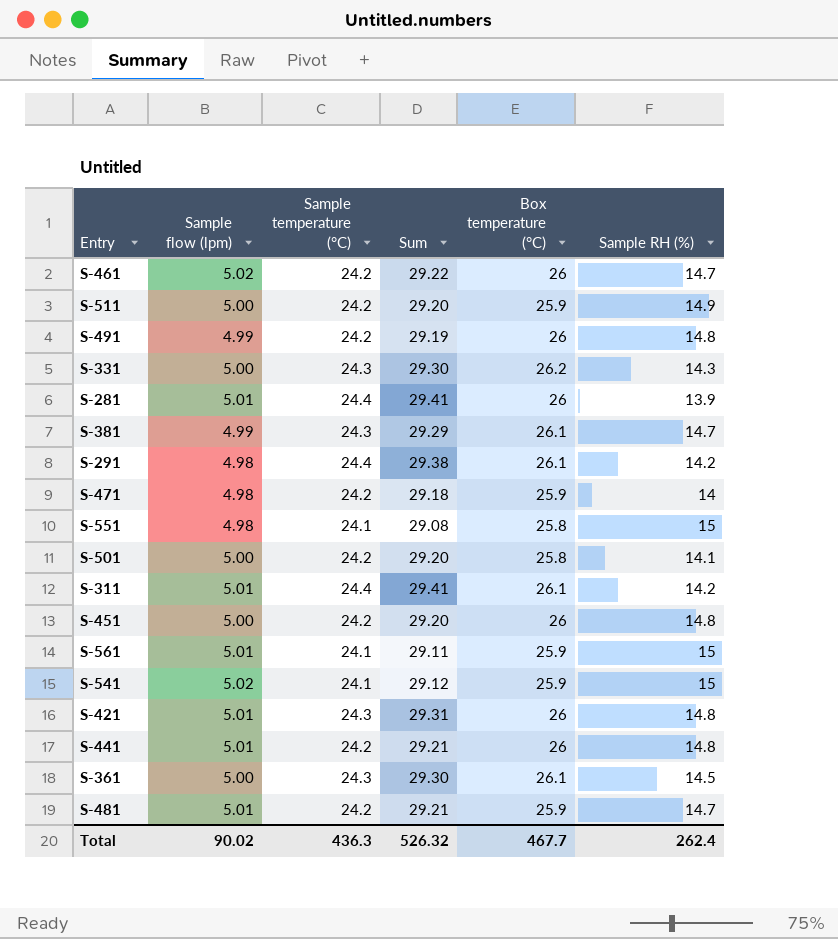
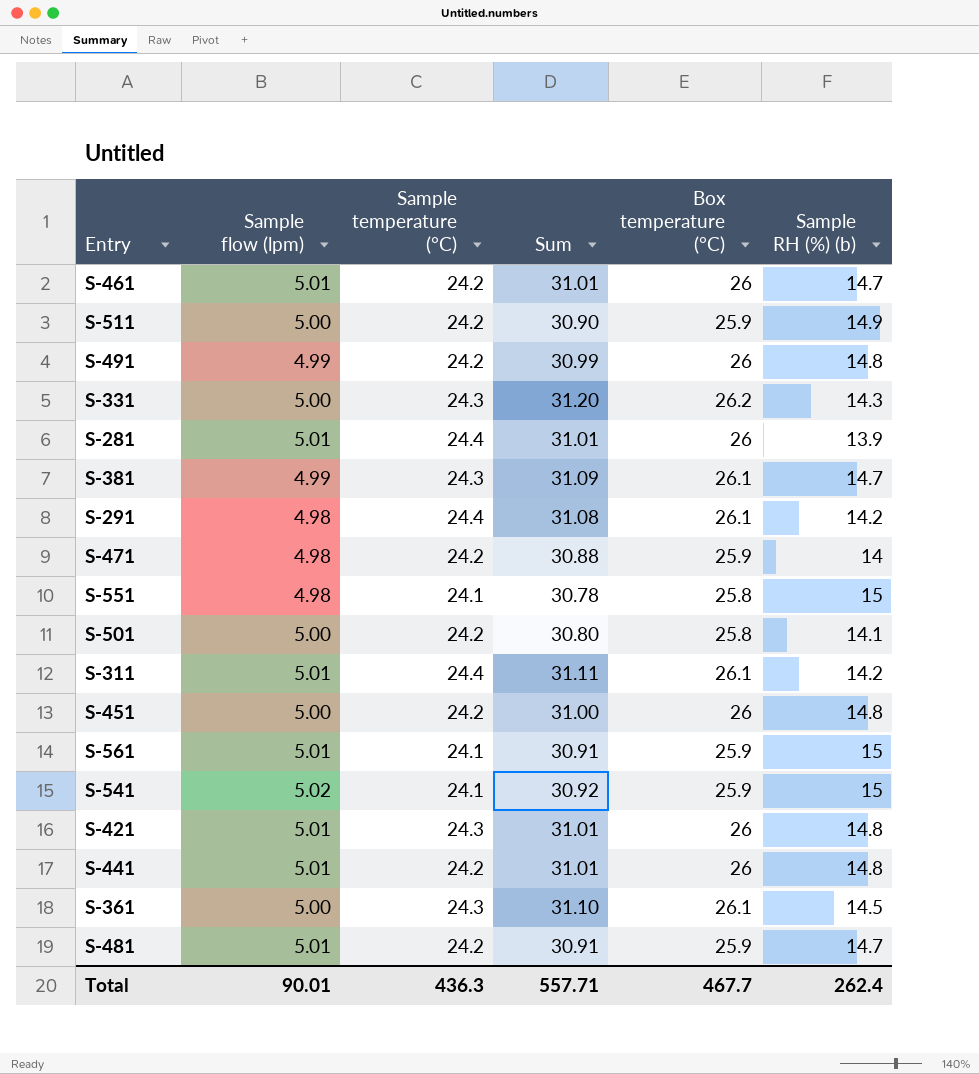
column Sum | formula: [Sample flow (lpm)] + [Sample temperature (°C)] -> [Sample flow (lpm)] + [Box temperature (°C)]
column name: Sample RH (%) -> Sample RH (%) (b)
S-461 | Sample flow (lpm): 5.02 -> 5.01
Total | Sample flow (lpm): 90.02 -> 90.01
Total | Sum: 526.32 -> 557.71

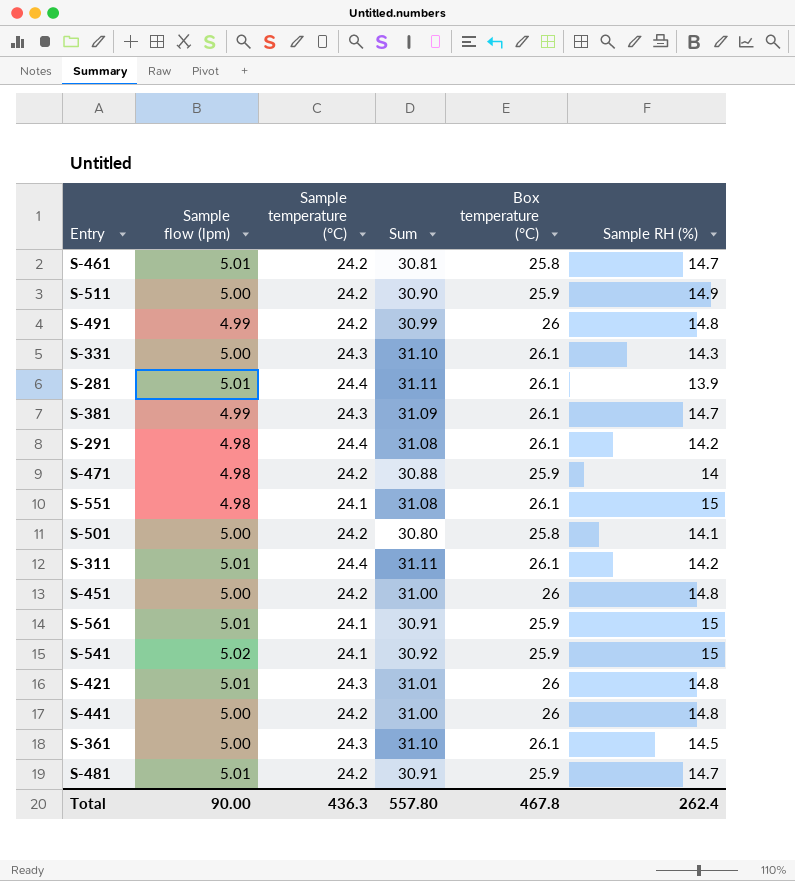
column name: Sample RH (%) (b) -> Sample RH (%)
S-461 | Sum: 31.01 -> 30.81
S-461 | Box temperature (°C): 26 -> 25.8
S-331 | Sum: 31.20 -> 31.10
S-331 | Box temperature (°C): 26.2 -> 26.1
S-281 | Sum: 31.01 -> 31.11
S-281 | Box temperature (°C): 26 -> 26.1
S-551 | Sum: 30.78 -> 31.08
S-551 | Box temperature (°C): 25.8 -> 26.1
S-441 | Sample flow (lpm): 5.01 -> 5.00
S-441 | Sum: 31.01 -> 31.00
Total | Sample flow (lpm): 90.01 -> 90.00
Total | Sum: 557.71 -> 557.80
Total | Box temperature (°C): 467.7 -> 467.8

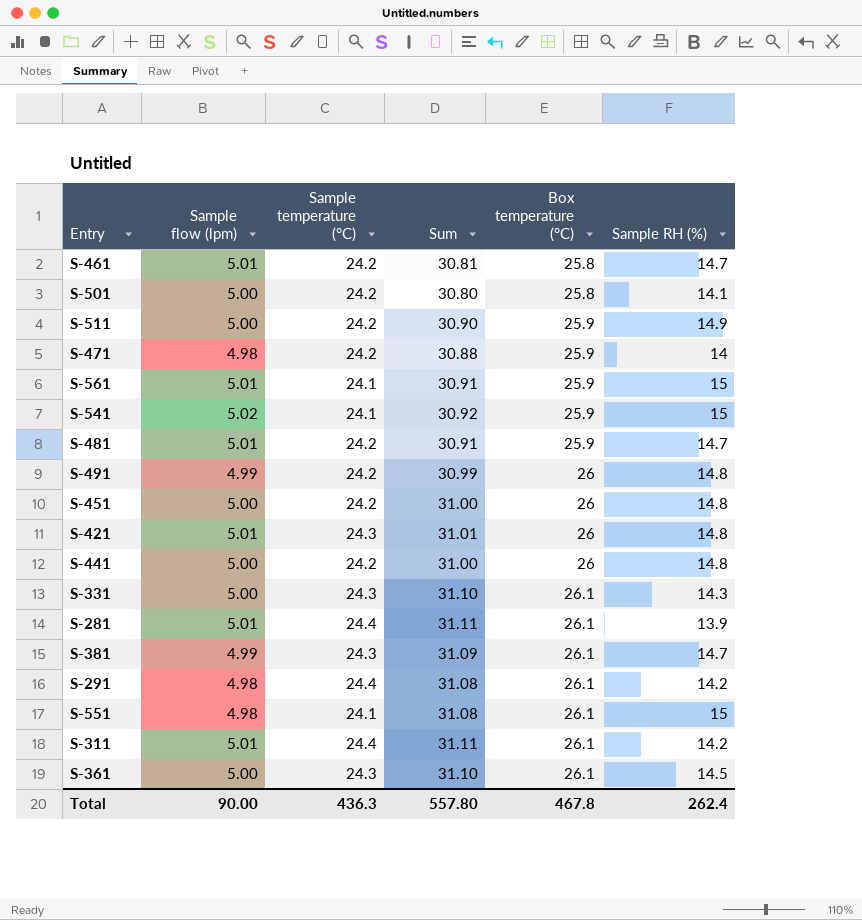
row order: none -> Box temperature (°C) ascending

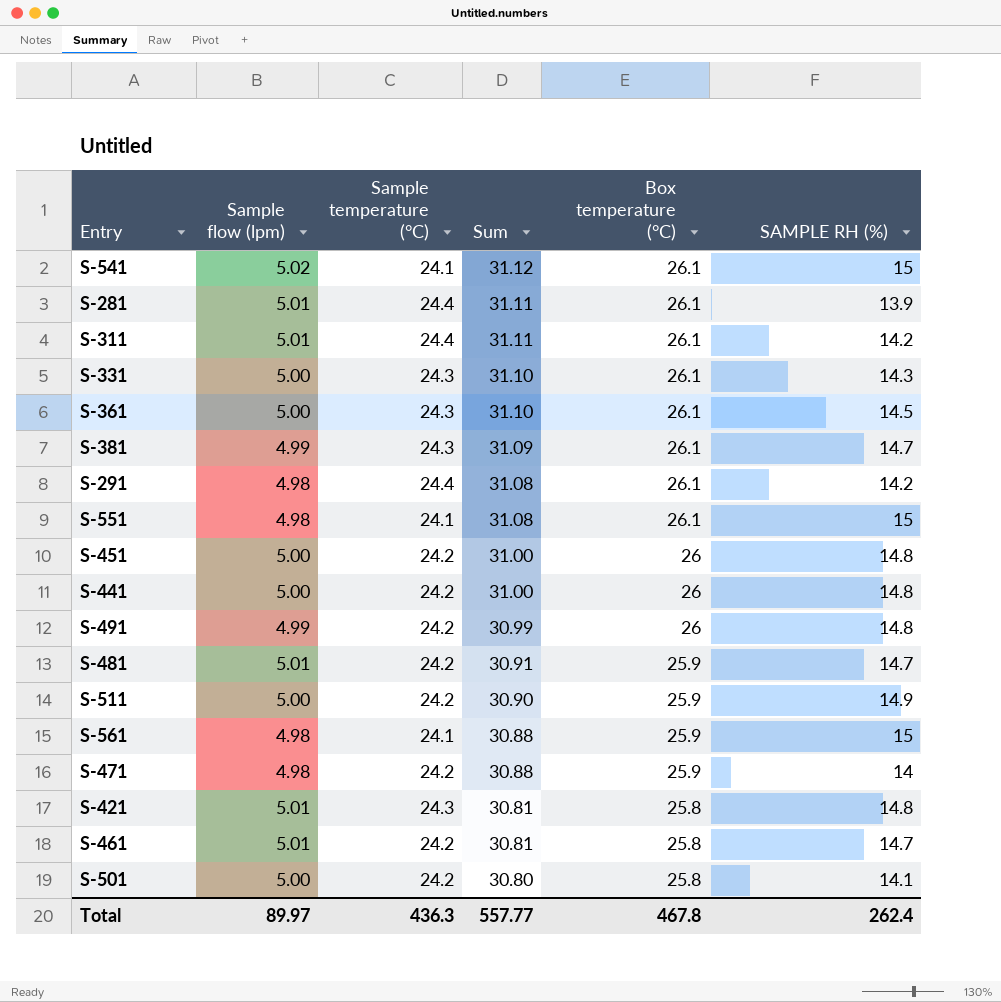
row order: Box temperature (°C) ascending -> Sum descending
column name: Sample RH (%) -> SAMPLE RH (%)
S-541 | Sum: 30.92 -> 31.12
S-541 | Box temperature (°C): 25.9 -> 26.1
S-561 | Sample flow (lpm): 5.01 -> 4.98
S-561 | Sum: 30.91 -> 30.88
S-421 | Sum: 31.01 -> 30.81
S-421 | Box temperature (°C): 26 -> 25.8
Total | Sample flow (lpm): 90.00 -> 89.97
Total | Sum: 557.80 -> 557.77

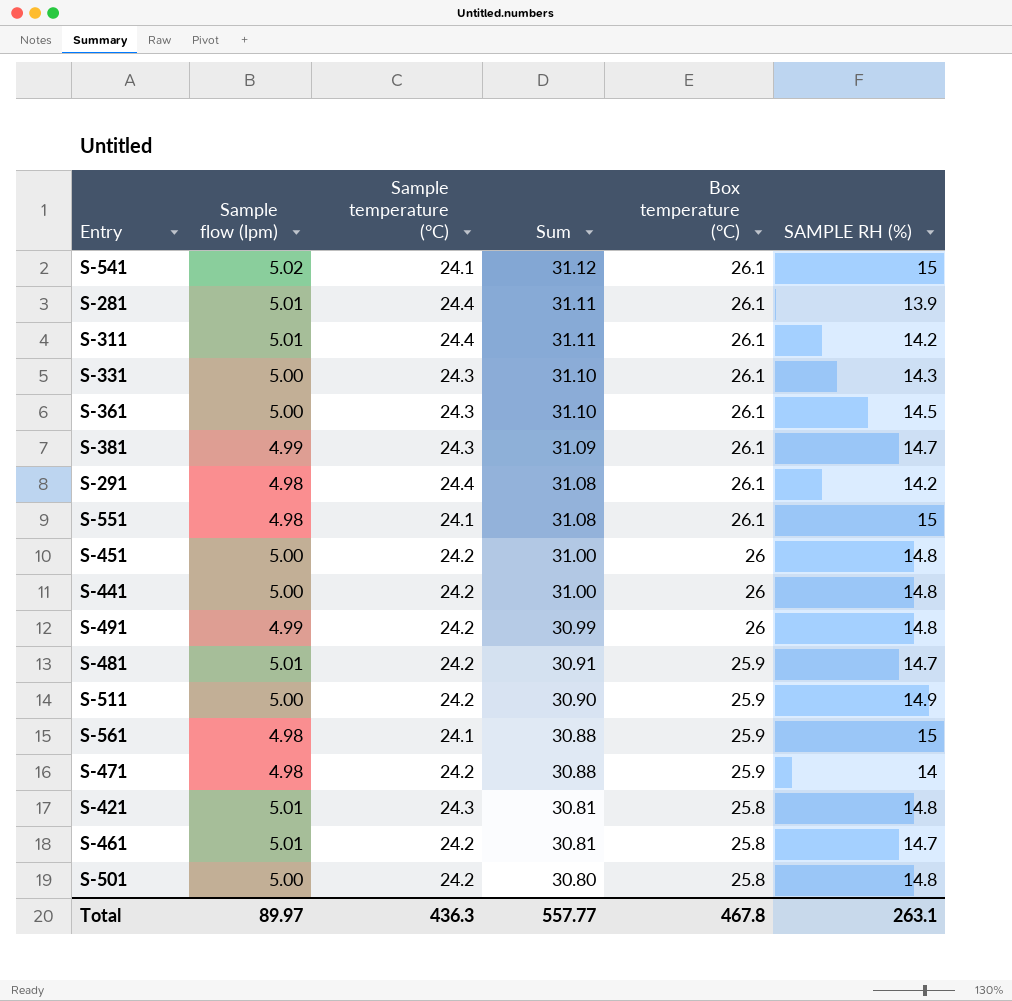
S-501 | SAMPLE RH (%): 14.1 -> 14.8
Total | SAMPLE RH (%): 262.4 -> 263.1

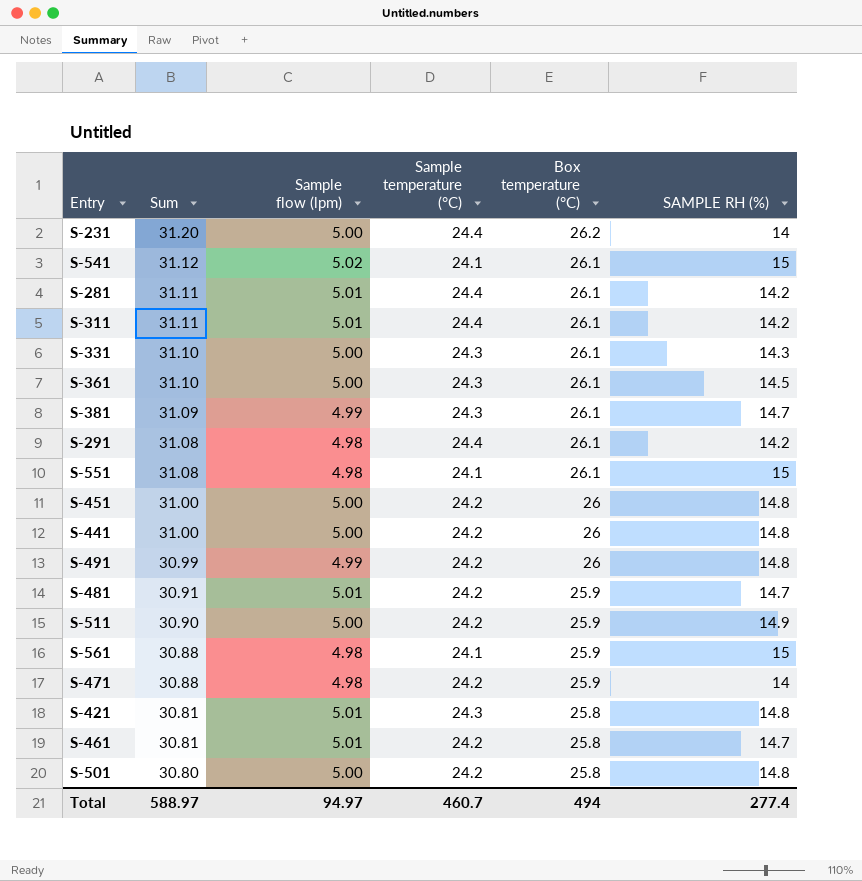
column Sum | position: 4 -> 2
row S-231: none -> 31.20 | 5.00 | 24.4 | 26.2 | 14
S-281 | SAMPLE RH (%): 13.9 -> 14.2
Total | Sum: 557.77 -> 588.97
Total | Sample flow (lpm): 89.97 -> 94.97
Total | Sample temperature (°C): 436.3 -> 460.7
Total | Box temperature (°C): 467.8 -> 494
Total | SAMPLE RH (%): 263.1 -> 277.4

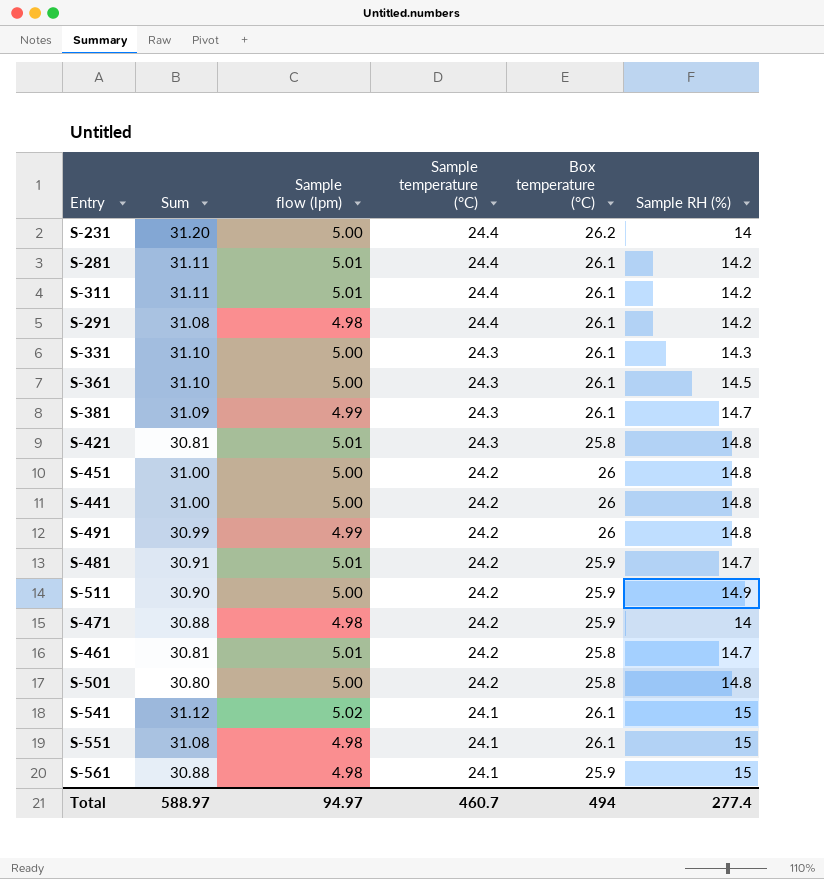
row order: Sum descending -> Sample temperature (°C) descending
column name: SAMPLE RH (%) -> Sample RH (%)

